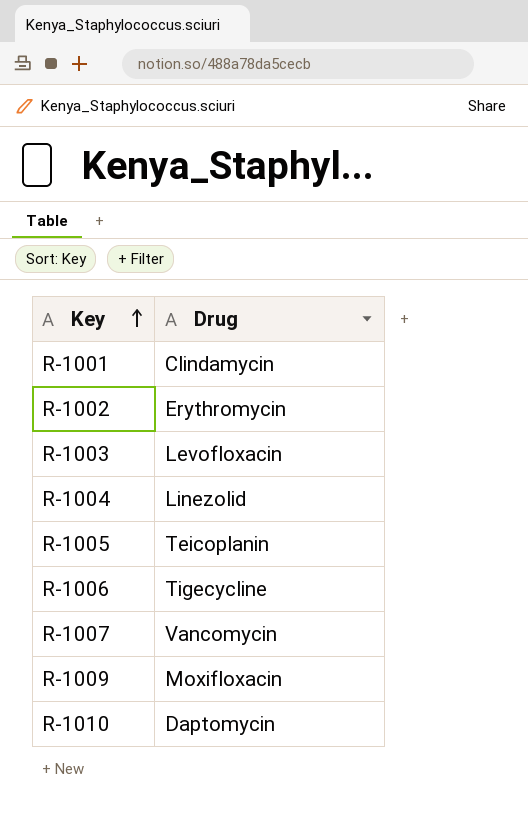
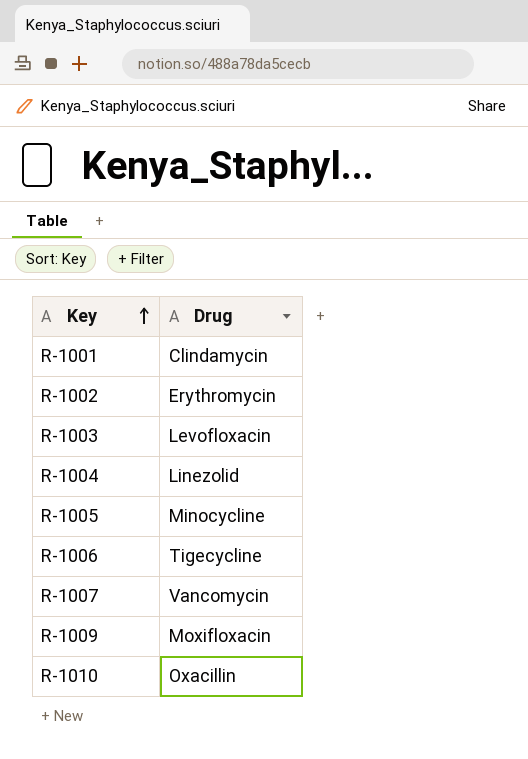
R-1005 | Drug: Teicoplanin -> Minocycline
R-1010 | Drug: Daptomycin -> Oxacillin

